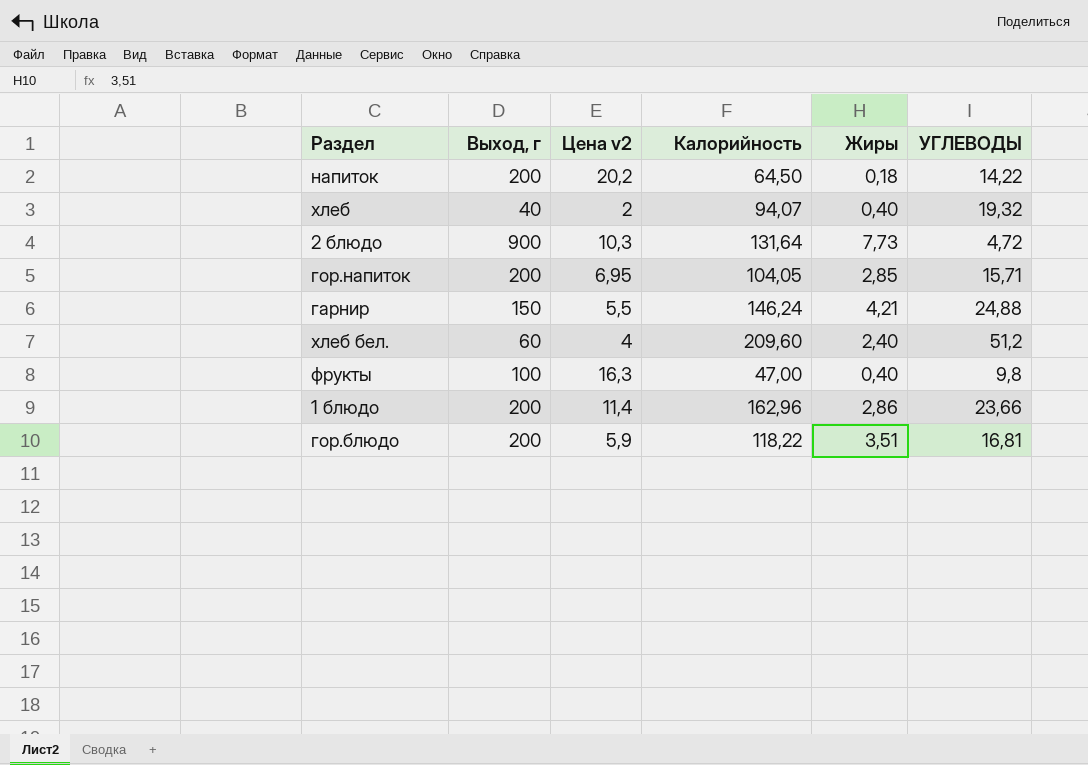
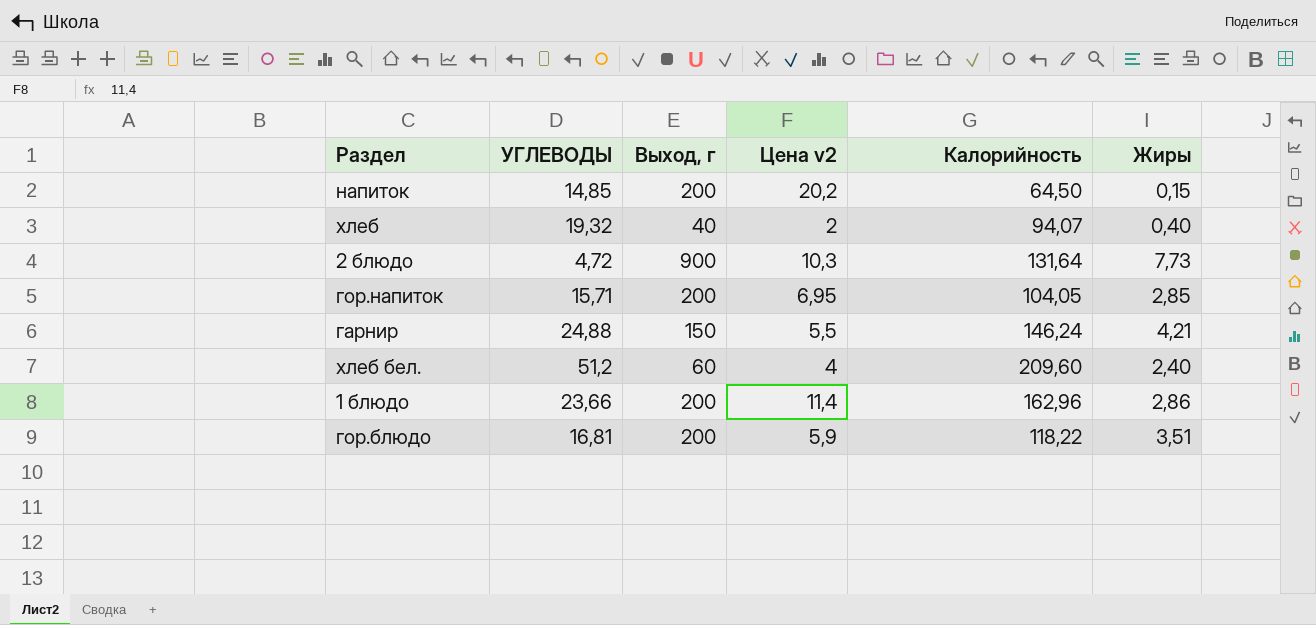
column УГЛЕВОДЫ | position: 6 -> 2
row фрукты: 100 | 16,3 | 47,00 | 0,40 | 9,8 -> none
напиток | УГЛЕВОДЫ: 14,22 -> 14,85
напиток | Жиры: 0,18 -> 0,15

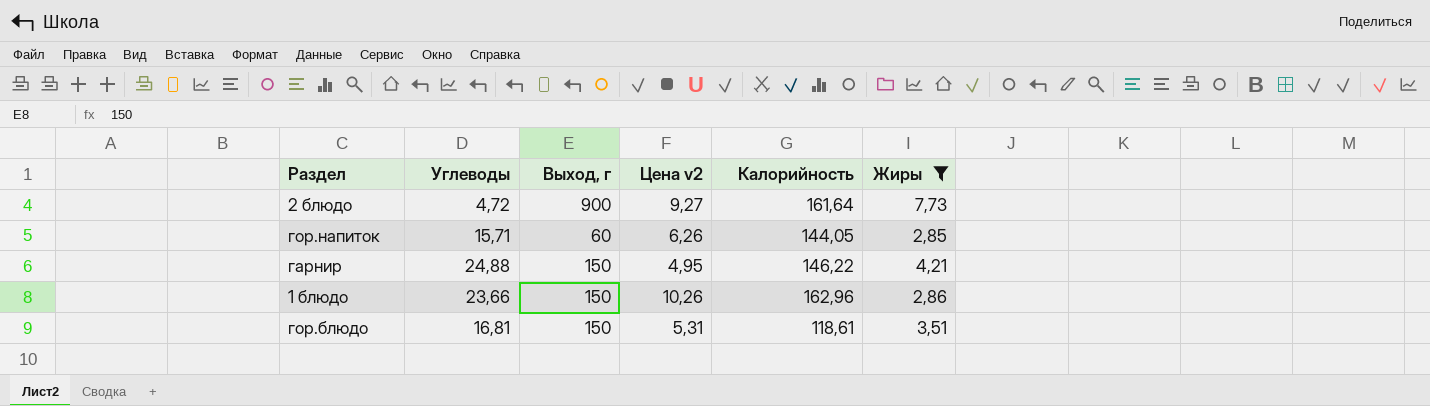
filter: none -> Жиры >= 2,85
column name: УГЛЕВОДЫ -> Углеводы
2 блюдо | Цена v2: 10,3 -> 9,27
2 блюдо | Калорийность: 131,64 -> 161,64
гор.напиток | Выход, г: 200 -> 60
гор.напиток | Цена v2: 6,95 -> 6,26
гор.напиток | Калорийность: 104,05 -> 144,05
гарнир | Цена v2: 5,5 -> 4,95
гарнир | Калорийность: 146,24 -> 146,22
1 блюдо | Выход, г: 200 -> 150
1 блюдо | Цена v2: 11,4 -> 10,26
гор.блюдо | Выход, г: 200 -> 150
гор.блюдо | Цена v2: 5,9 -> 5,31
гор.блюдо | Калорийность: 118,22 -> 118,61

